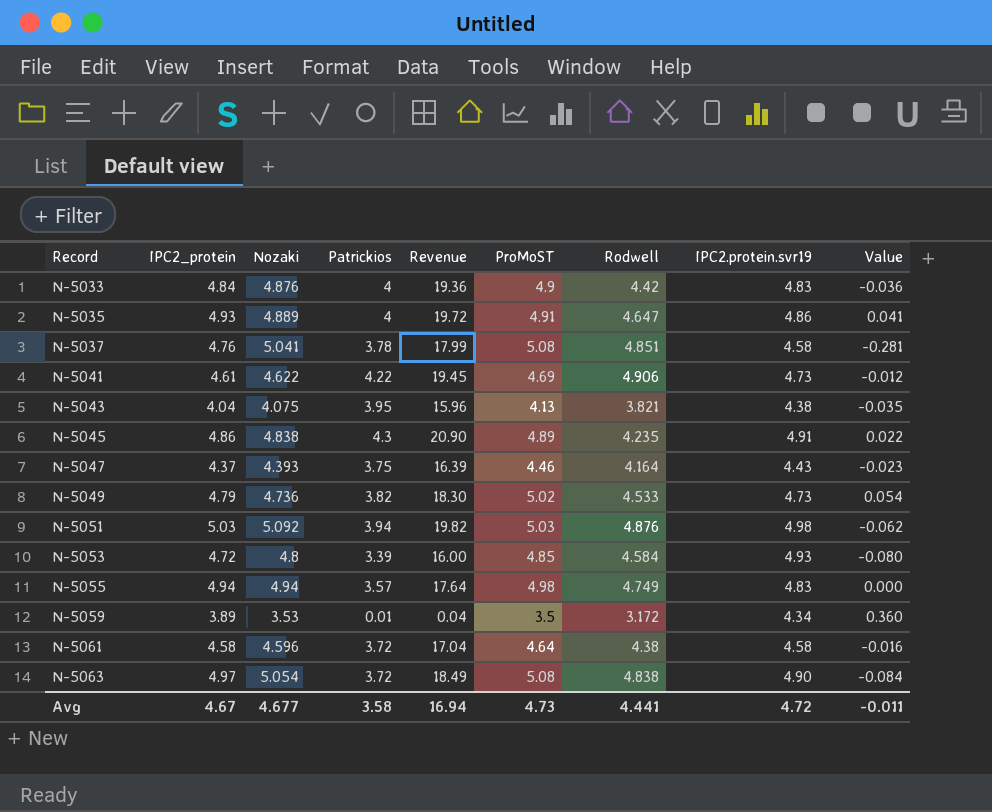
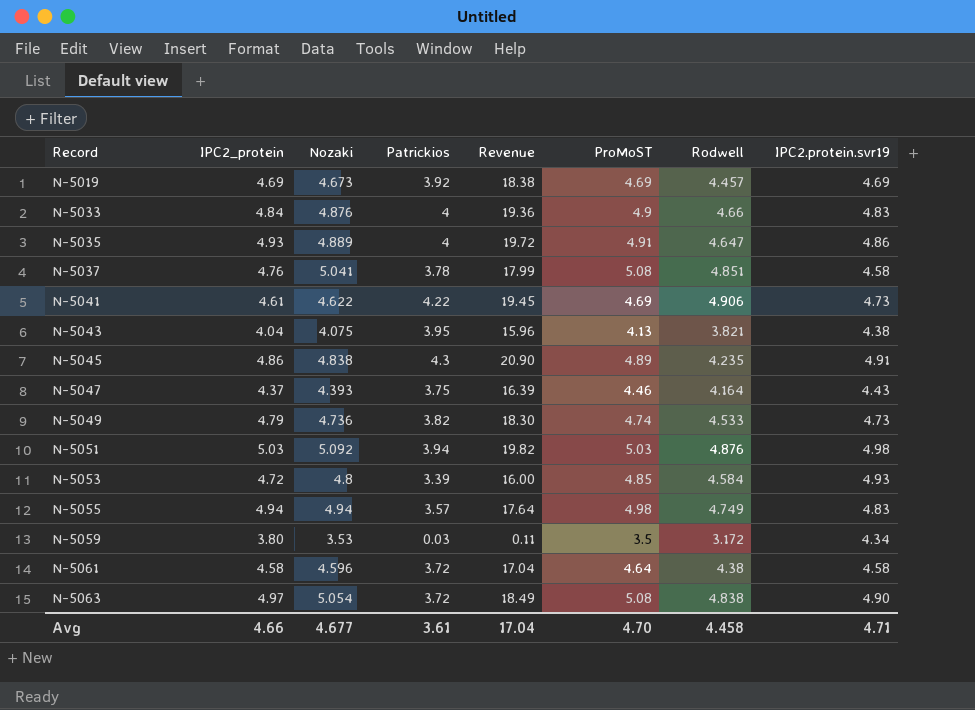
column Value | formula: [IPC2_protein] - [Nozaki] -> none
row N-5019: none -> 4.69 | 4.673 | 3.92 | 18.38 | 4.69 | 4.457 | 4.69
N-5033 | Rodwell: 4.42 -> 4.66
N-5049 | ProMoST: 5.02 -> 4.74
N-5059 | IPC2_protein: 3.89 -> 3.80
N-5059 | Patrickios: 0.01 -> 0.03
N-5059 | Revenue: 0.04 -> 0.11
Avg | IPC2_protein: 4.67 -> 4.66
Avg | Patrickios: 3.58 -> 3.61
Avg | Revenue: 16.94 -> 17.04
Avg | ProMoST: 4.73 -> 4.70
Avg | Rodwell: 4.441 -> 4.458
Avg | IPC2.protein.svr19: 4.72 -> 4.71

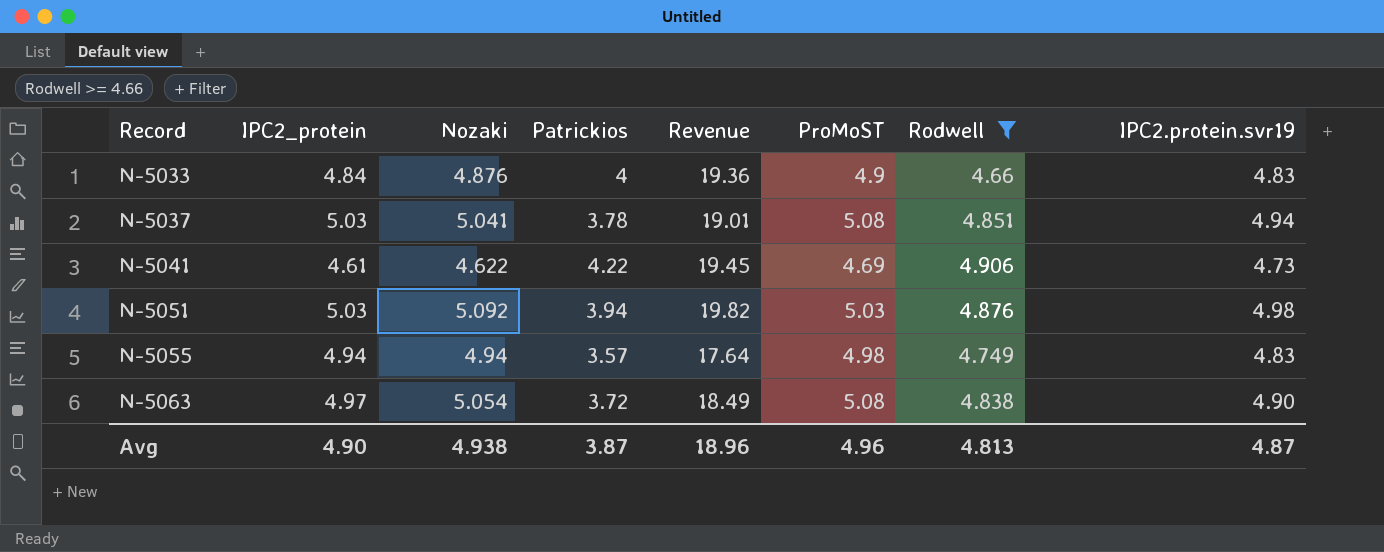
filter: none -> Rodwell >= 4.66
N-5037 | IPC2_protein: 4.76 -> 5.03
N-5037 | Revenue: 17.99 -> 19.01
N-5037 | IPC2.protein.svr19: 4.58 -> 4.94
Avg | IPC2_protein: 4.66 -> 4.90
Avg | Nozaki: 4.677 -> 4.938
Avg | Patrickios: 3.61 -> 3.87
Avg | Revenue: 17.04 -> 18.96
Avg | ProMoST: 4.70 -> 4.96
Avg | Rodwell: 4.458 -> 4.813
Avg | IPC2.protein.svr19: 4.71 -> 4.87

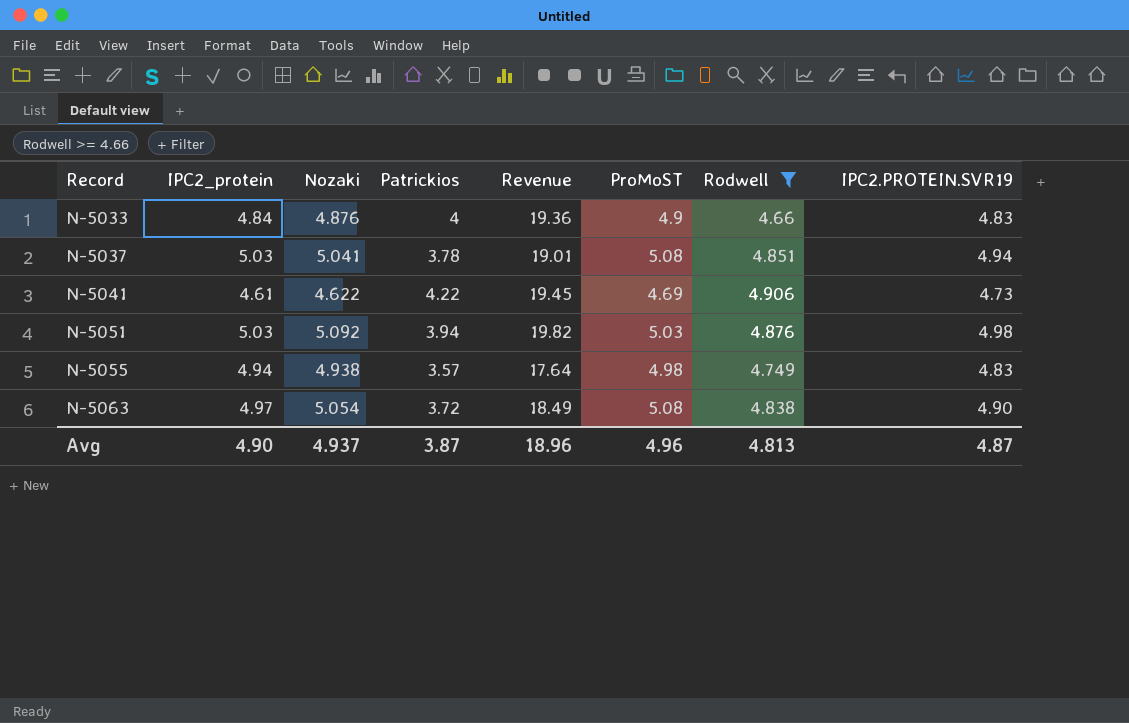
column name: IPC2.protein.svr19 -> IPC2.PROTEIN.SVR19
N-5055 | Nozaki: 4.94 -> 4.938
Avg | Nozaki: 4.938 -> 4.937

